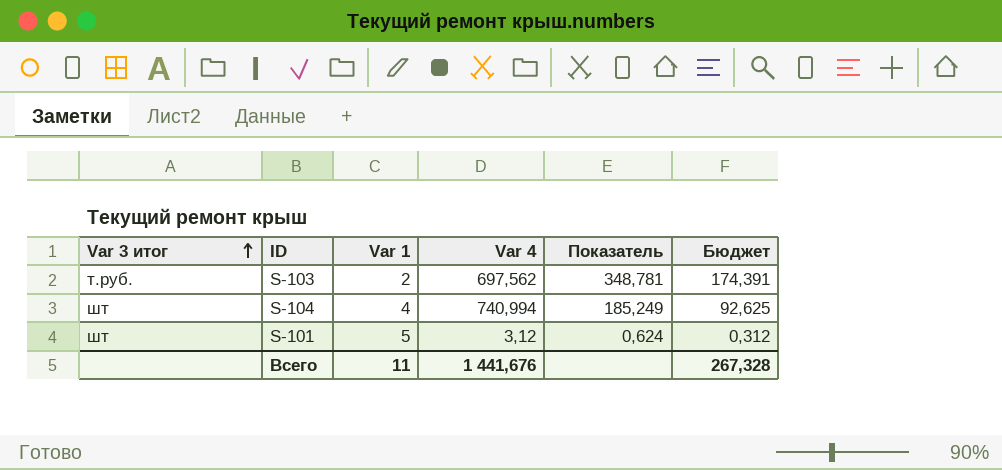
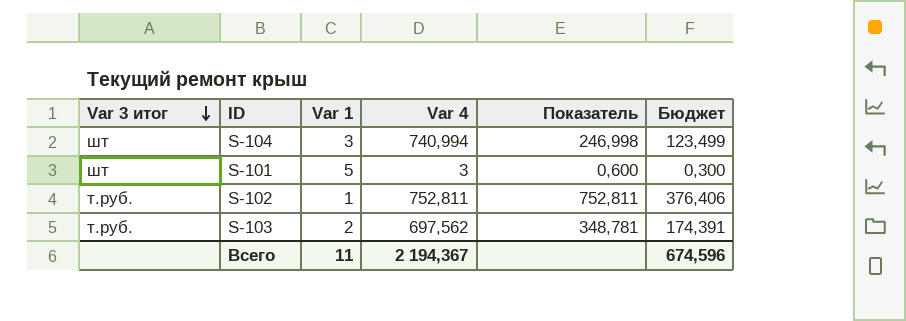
row order: Var 3 итог ascending -> Var 3 итог descending
S-104 | Var 1: 4 -> 3
S-104 | Показатель: 185,249 -> 246,998
S-104 | Бюджет: 92,625 -> 123,499
S-101 | Var 4: 3,12 -> 3
S-101 | Показатель: 0,624 -> 0,600
S-101 | Бюджет: 0,312 -> 0,300
row S-102: none -> т.руб. | 1 | 752,811 | 752,811 | 376,406
Всего | Var 4: 1 441,676 -> 2 194,367
Всего | Бюджет: 267,328 -> 674,596

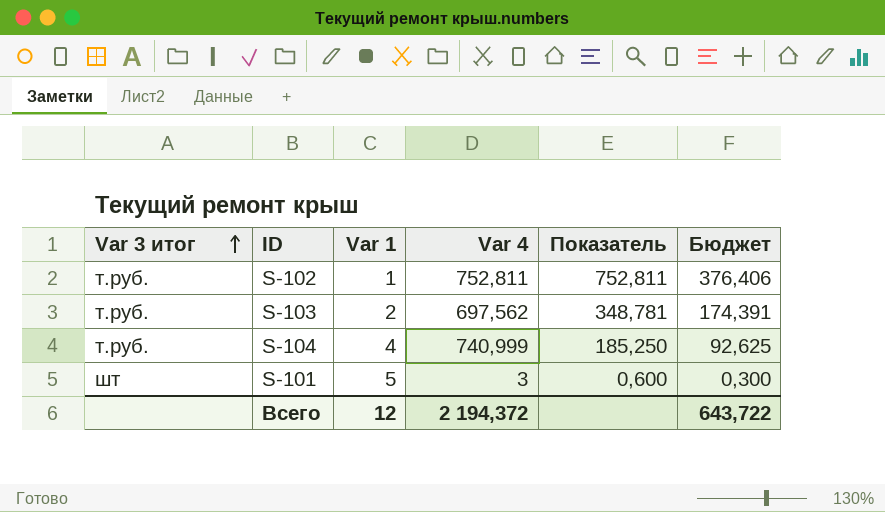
row order: Var 3 итог descending -> Var 3 итог ascending
S-104 | Var 3 итог: шт -> т.руб.
S-104 | Var 1: 3 -> 4
S-104 | Var 4: 740,994 -> 740,999
S-104 | Показатель: 246,998 -> 185,250
S-104 | Бюджет: 123,499 -> 92,625
Всего | Var 1: 11 -> 12
Всего | Var 4: 2 194,367 -> 2 194,372
Всего | Бюджет: 674,596 -> 643,722

